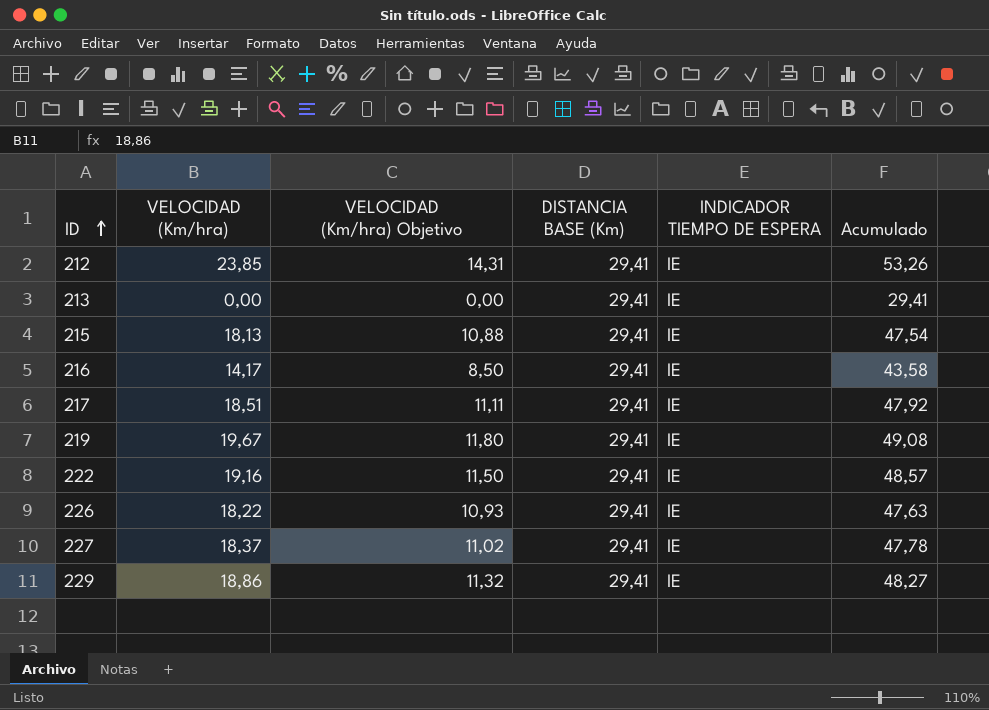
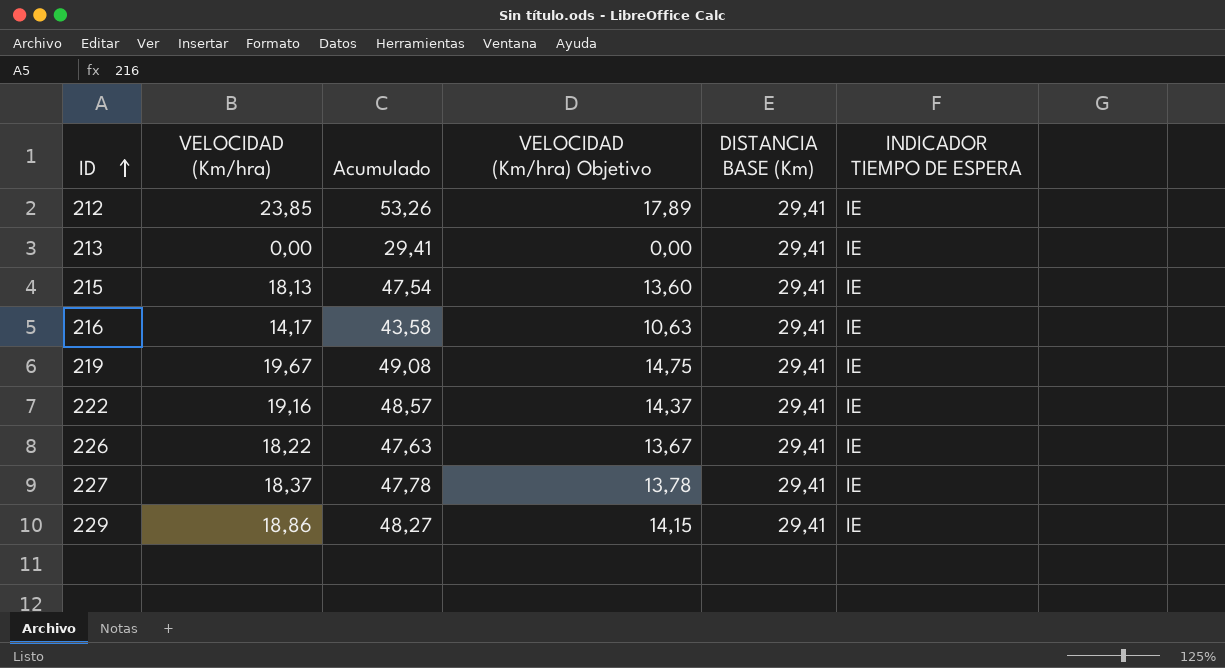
column Acumulado | position: 6 -> 3
column VELOCIDAD (Km/hra) Objetivo | formula: [VELOCIDAD (Km/hra)] * 0,6 -> [VELOCIDAD (Km/hra)] * 0,75
row 217: 18,51 | 11,11 | 29,41 | IE | 47,92 -> none

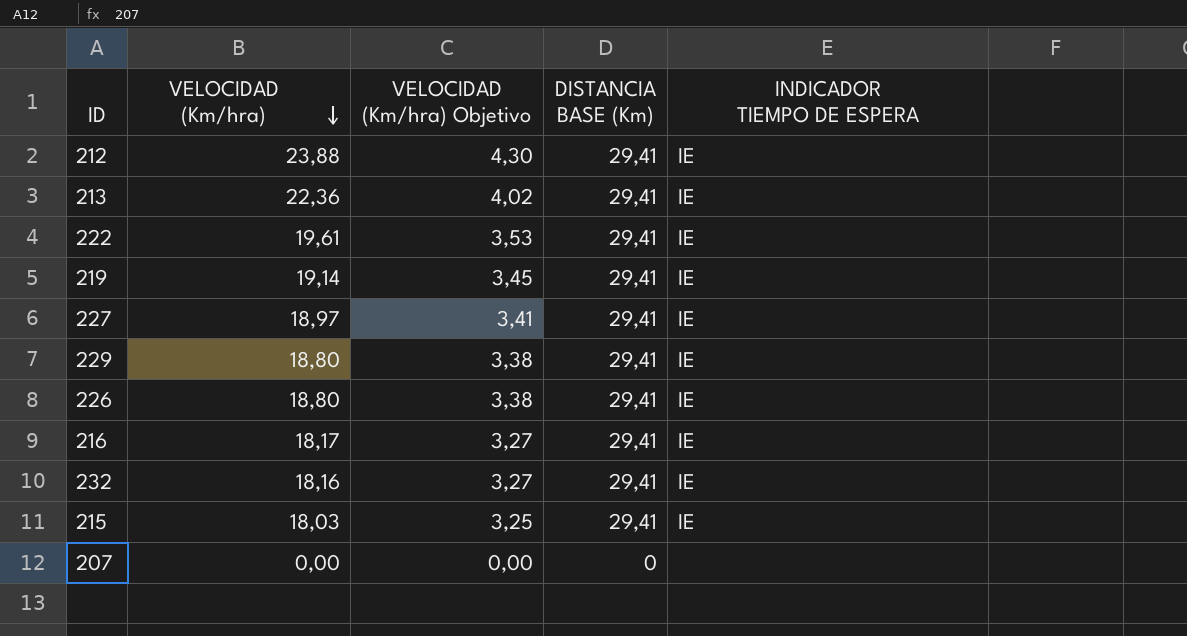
row order: ID ascending -> VELOCIDAD (Km/hra) descending
column Acumulado | formula: [VELOCIDAD (Km/hra)] + [DISTANCIA BASE (Km)] -> none
column VELOCIDAD (Km/hra) Objetivo | formula: [VELOCIDAD (Km/hra)] * 0,75 -> [VELOCIDAD (Km/hra)] * 0,18
212 | VELOCIDAD (Km/hra): 23,85 -> 23,88
213 | VELOCIDAD (Km/hra): 0,00 -> 22,36
222 | VELOCIDAD (Km/hra): 19,16 -> 19,61
219 | VELOCIDAD (Km/hra): 19,67 -> 19,14
227 | VELOCIDAD (Km/hra): 18,37 -> 18,97
229 | VELOCIDAD (Km/hra): 18,86 -> 18,80
226 | VELOCIDAD (Km/hra): 18,22 -> 18,80
216 | VELOCIDAD (Km/hra): 14,17 -> 18,17
row 232: none -> 18,16 | 3,27 | 29,41 | IE
215 | VELOCIDAD (Km/hra): 18,13 -> 18,03
row 207: none -> 0,00 | 0,00 | 0 | none

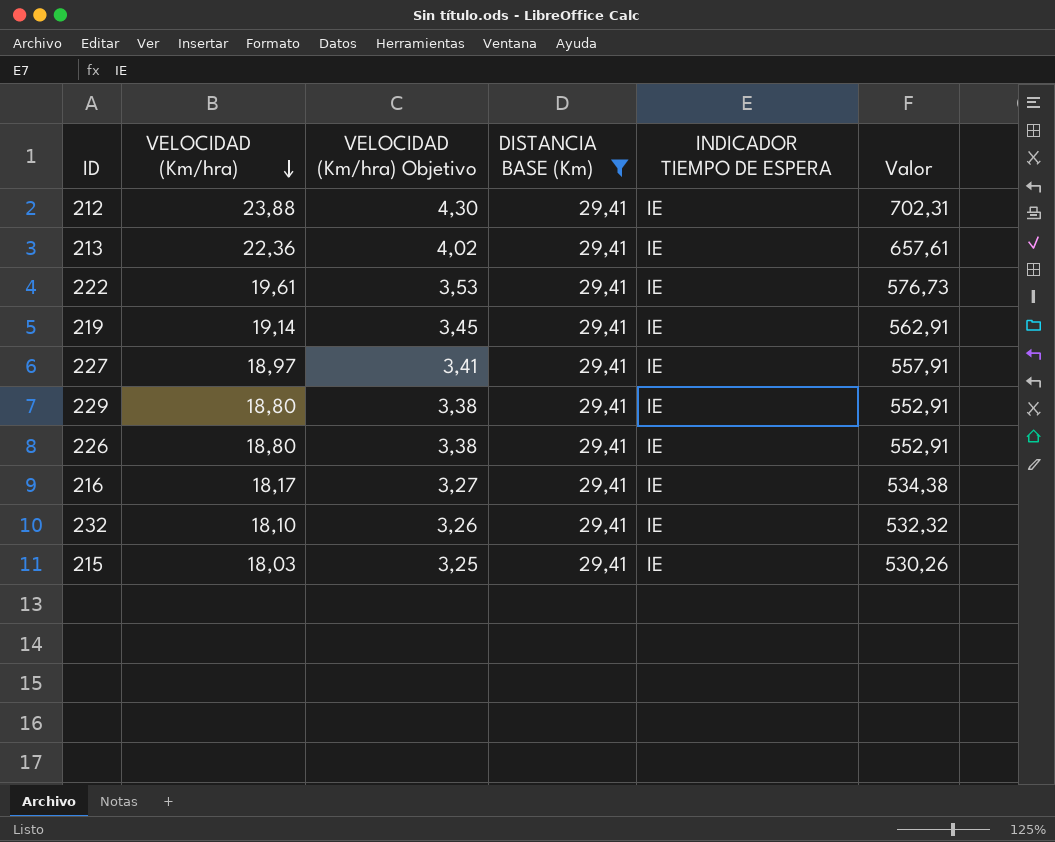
filter: none -> DISTANCIA BASE (Km) = 29,41
column Valor | formula: none -> [VELOCIDAD (Km/hra)] * [DISTANCIA BASE (Km)]
232 | VELOCIDAD (Km/hra): 18,16 -> 18,10
232 | VELOCIDAD (Km/hra) Objetivo: 3,27 -> 3,26

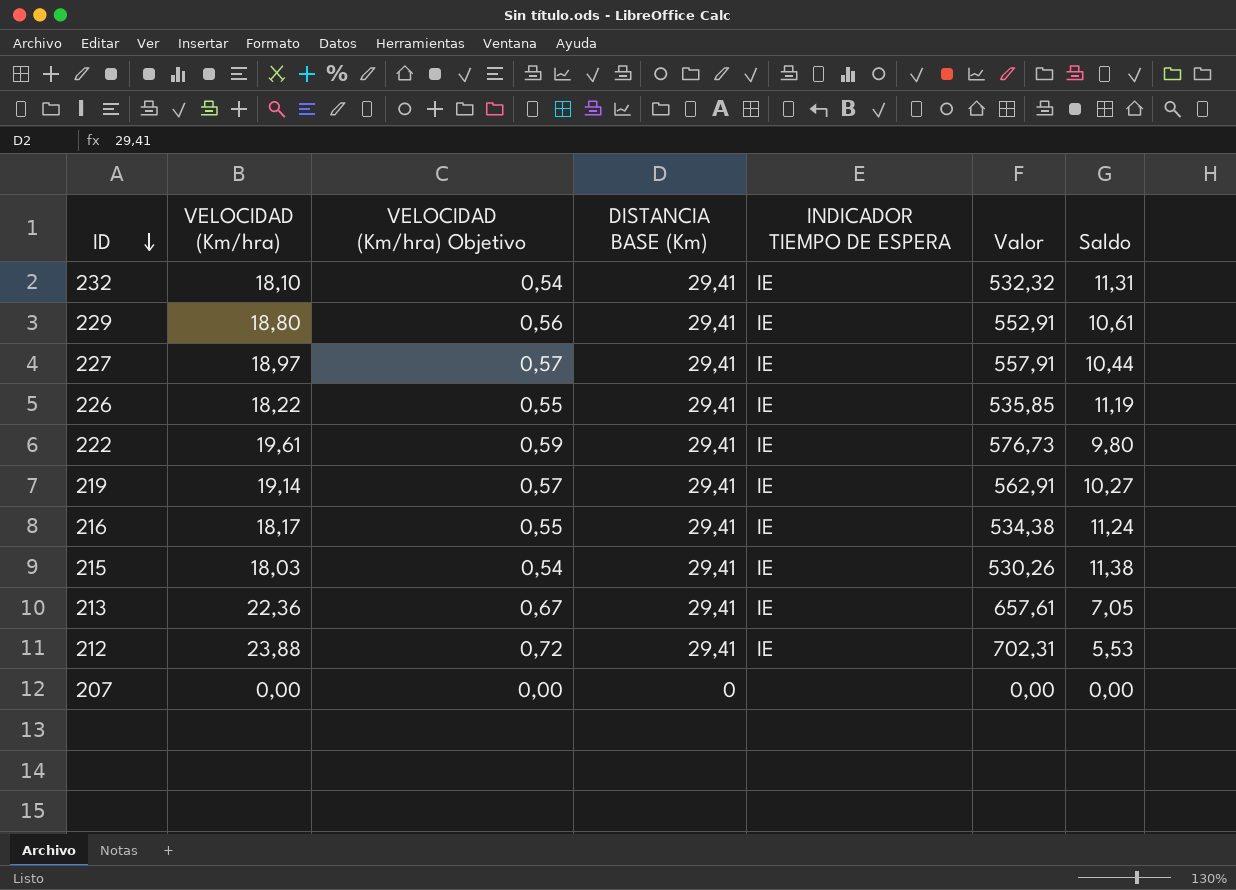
filter: DISTANCIA BASE (Km) = 29,41 -> none
row order: VELOCIDAD (Km/hra) descending -> ID descending
column VELOCIDAD (Km/hra) Objetivo | formula: [VELOCIDAD (Km/hra)] * 0,18 -> [VELOCIDAD (Km/hra)] * 0,03
column Saldo | formula: none -> [DISTANCIA BASE (Km)] - [VELOCIDAD (Km/hra)]
226 | VELOCIDAD (Km/hra): 18,80 -> 18,22
226 | Valor: 552,91 -> 535,85

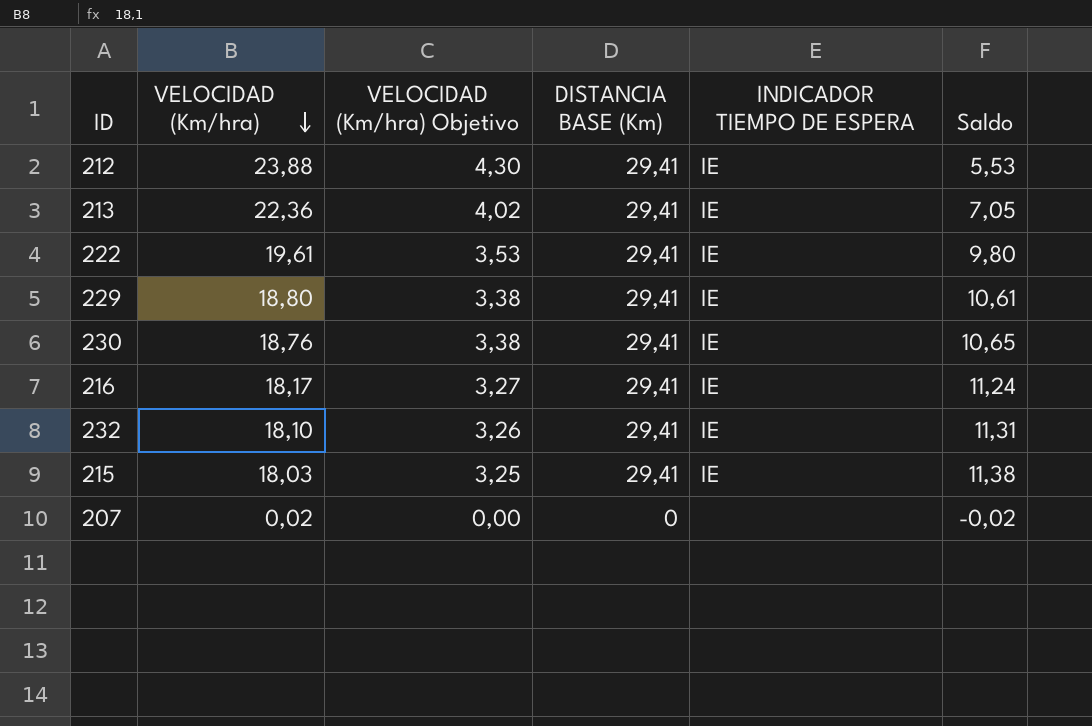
row order: ID descending -> VELOCIDAD (Km/hra) descending
column Valor | formula: [VELOCIDAD (Km/hra)] * [DISTANCIA BASE (Km)] -> none
column VELOCIDAD (Km/hra) Objetivo | formula: [VELOCIDAD (Km/hra)] * 0,03 -> [VELOCIDAD (Km/hra)] * 0,18
row 227: 18,97 | 0,57 | 29,41 | IE | 557,91 | 10,44 -> none
row 226: 18,22 | 0,55 | 29,41 | IE | 535,85 | 11,19 -> none
row 219: 19,14 | 0,57 | 29,41 | IE | 562,91 | 10,27 -> none
row 230: none -> 18,76 | 3,38 | 29,41 | IE | 10,65
207 | VELOCIDAD (Km/hra): 0,00 -> 0,02
207 | Saldo: 0,00 -> -0,02

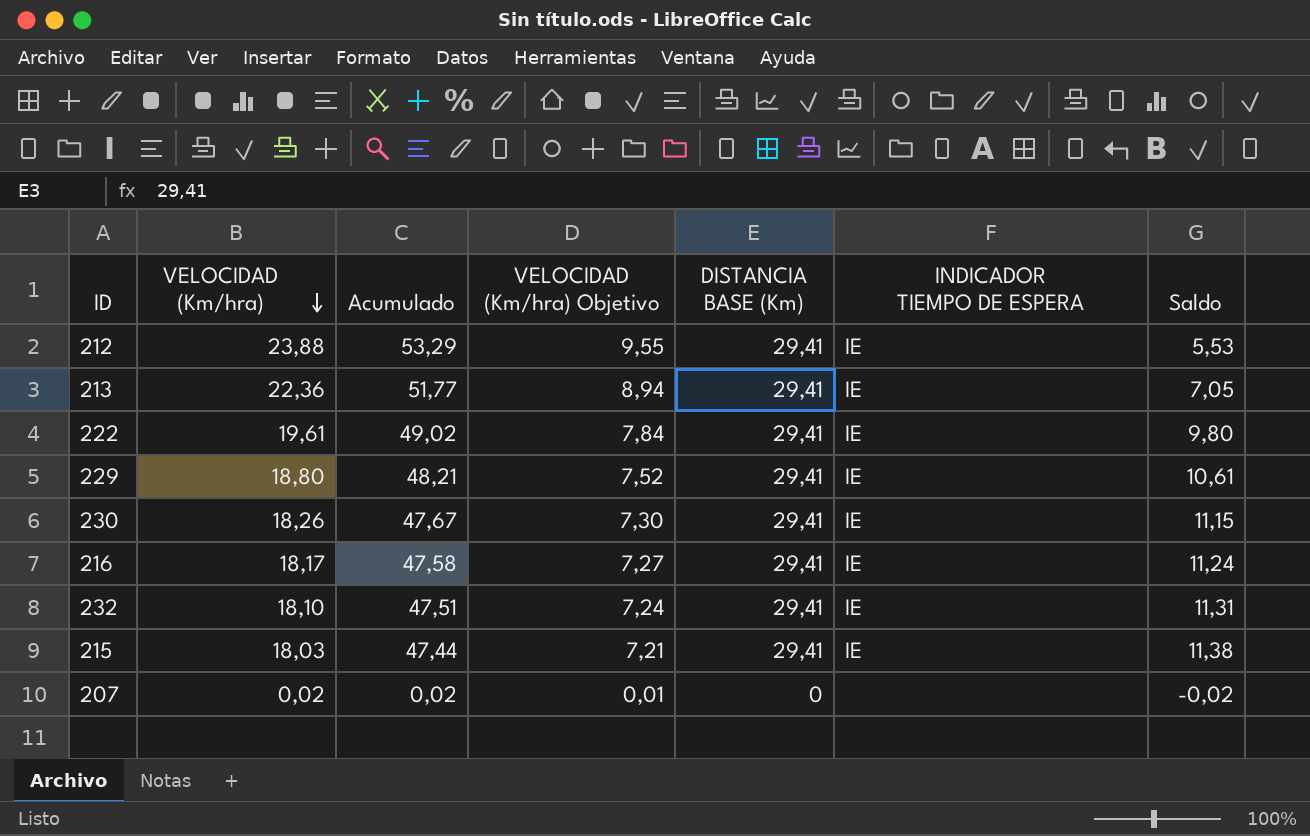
column Acumulado | formula: none -> [VELOCIDAD (Km/hra)] + [DISTANCIA BASE (Km)]
column VELOCIDAD (Km/hra) Objetivo | formula: [VELOCIDAD (Km/hra)] * 0,18 -> [VELOCIDAD (Km/hra)] * 0,4
230 | VELOCIDAD (Km/hra): 18,76 -> 18,26
230 | Saldo: 10,65 -> 11,15

